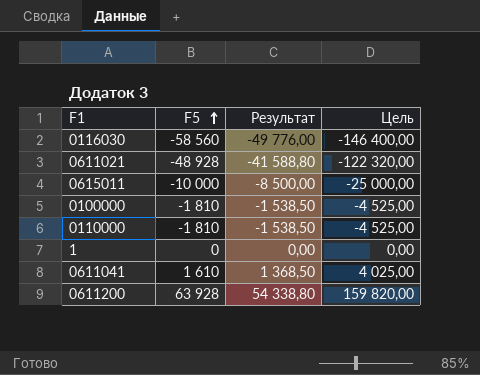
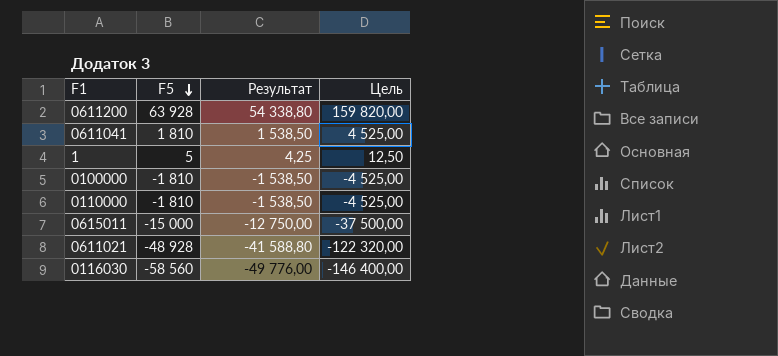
row order: F5 ascending -> F5 descending
0611041 | F5: 1 610 -> 1 810
0611041 | Результат: 1 368,50 -> 1 538,50
0611041 | Цель: 4 025,00 -> 4 525,00
1 | F5: 0 -> 5
1 | Результат: 0,00 -> 4,25
1 | Цель: 0,00 -> 12,50
0615011 | F5: -10 000 -> -15 000
0615011 | Результат: -8 500,00 -> -12 750,00
0615011 | Цель: -25 000,00 -> -37 500,00

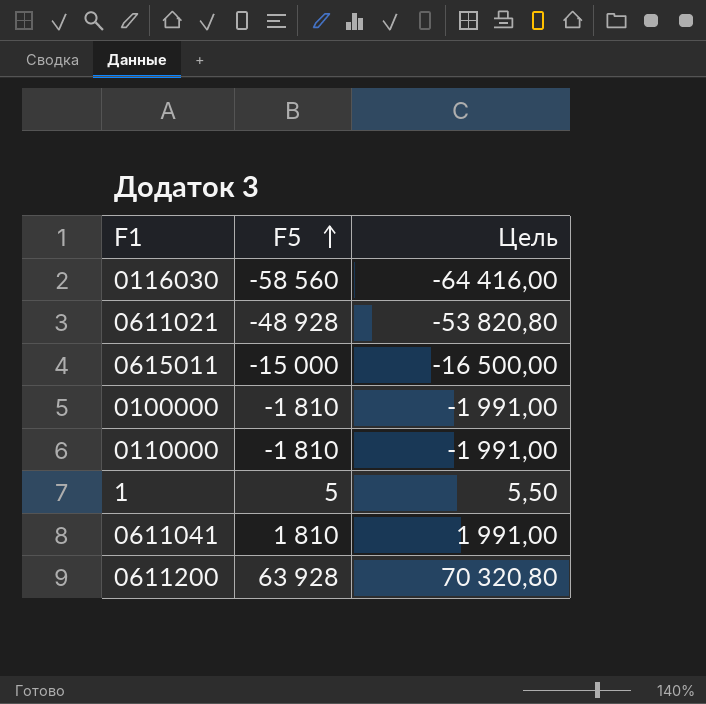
row order: F5 descending -> F5 ascending
column Результат | formula: [F5] * 0,85 -> none
column Цель | formula: [F5] * 2,5 -> [F5] * 1,1

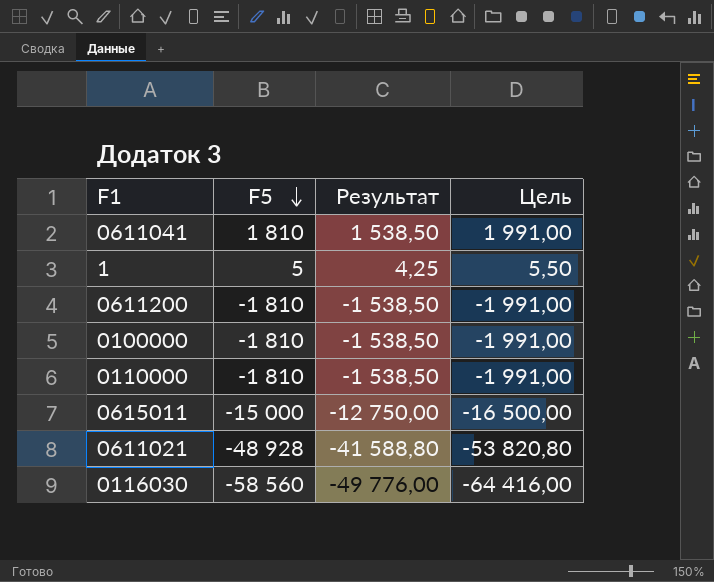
row order: F5 ascending -> F5 descending
column Результат | formula: none -> [F5] * 0,85
0611200 | F5: 63 928 -> -1 810
0611200 | Цель: 70 320,80 -> -1 991,00

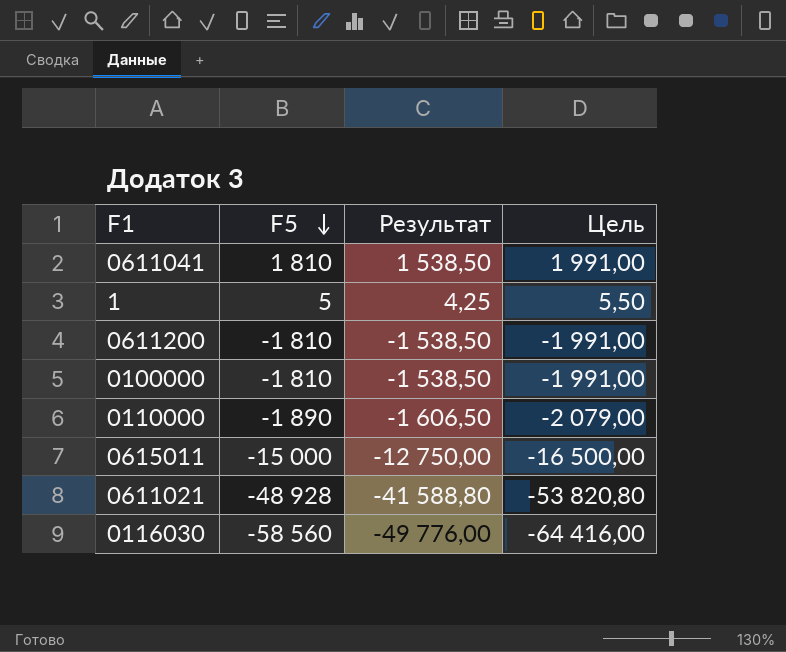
0110000 | F5: -1 810 -> -1 890
0110000 | Результат: -1 538,50 -> -1 606,50
0110000 | Цель: -1 991,00 -> -2 079,00

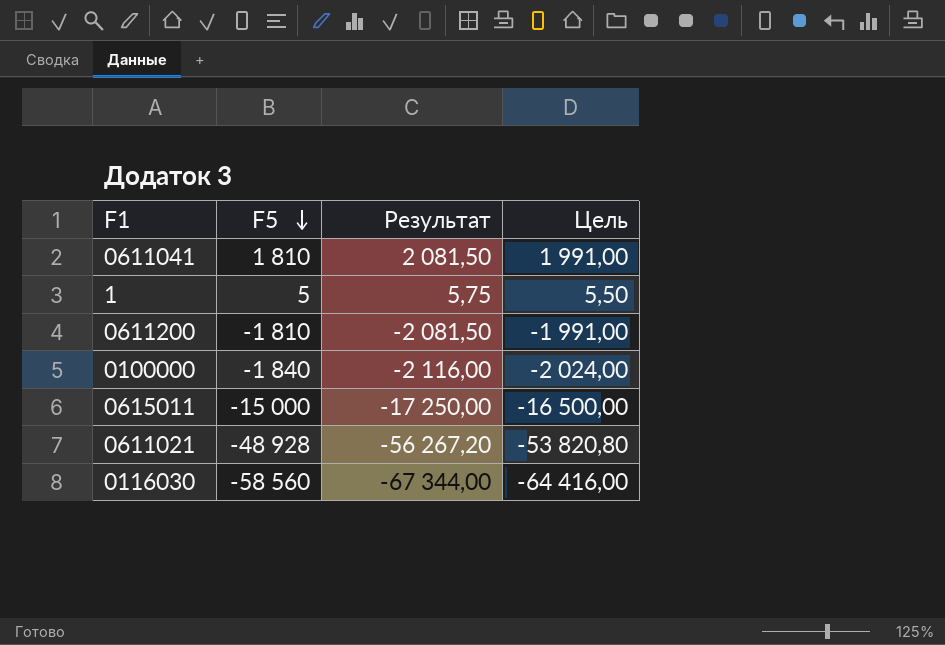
column Результат | formula: [F5] * 0,85 -> [F5] * 1,15
row 0110000: -1 890 | -1 606,50 | -2 079,00 -> none
0100000 | F5: -1 810 -> -1 840
0100000 | Цель: -1 991,00 -> -2 024,00

